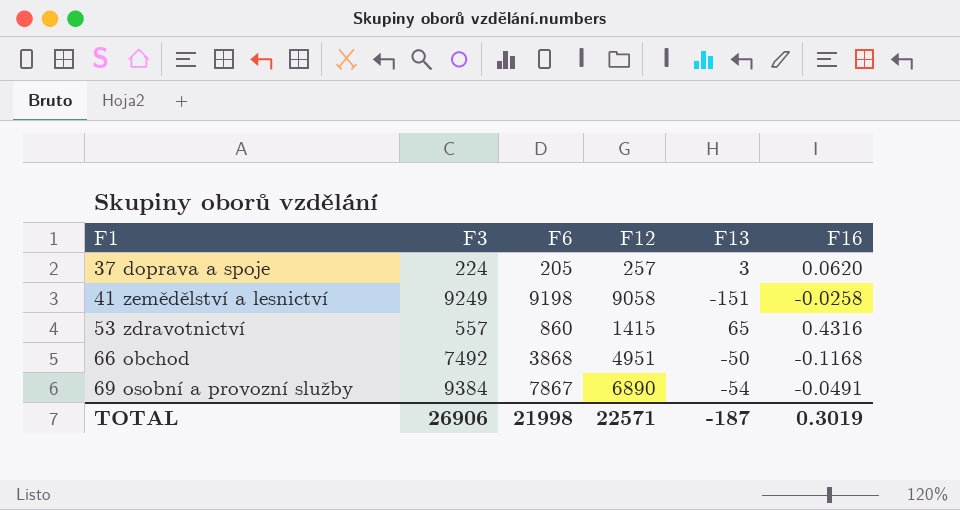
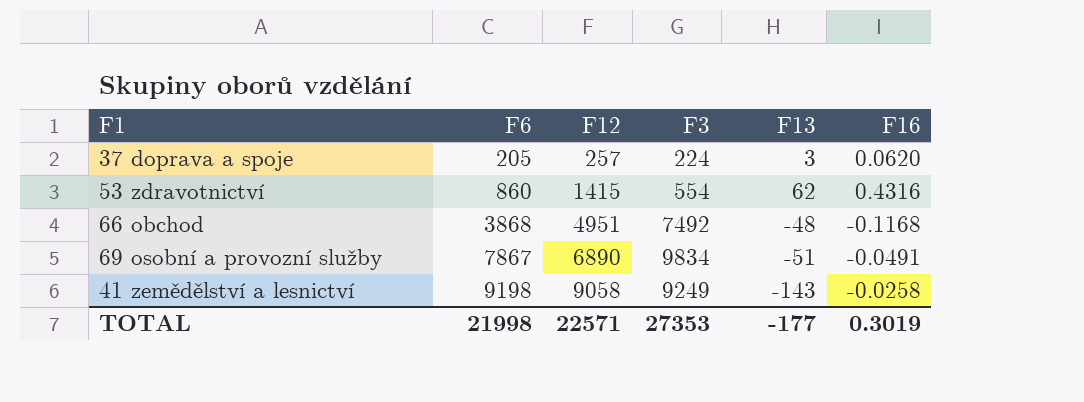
row order: F1 ascending -> F6 ascending
column F3 | position: 2 -> 4
53 zdravotnictví | F3: 557 -> 554
53 zdravotnictví | F13: 65 -> 62
66 obchod | F13: -50 -> -48
69 osobní a provozní služby | F3: 9384 -> 9834
69 osobní a provozní služby | F13: -54 -> -51
41 zemědělství a lesnictví | F13: -151 -> -143
TOTAL | F3: 26906 -> 27353
TOTAL | F13: -187 -> -177

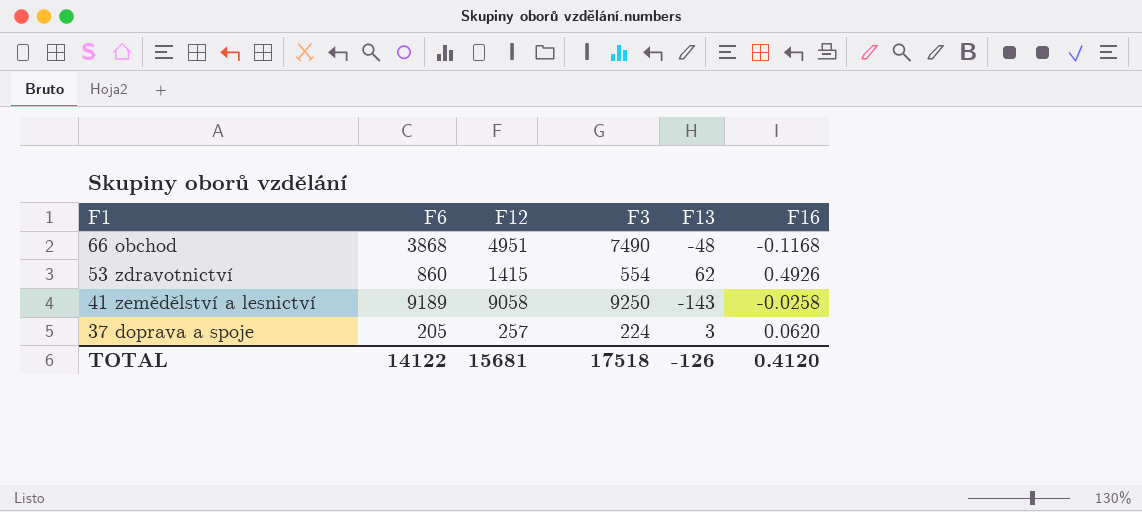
row order: F6 ascending -> F1 descending
row 69 osobní a provozní služby: 7867 | 6890 | 9834 | -51 | -0.0491 -> none
66 obchod | F3: 7492 -> 7490
53 zdravotnictví | F16: 0.4316 -> 0.4926
41 zemědělství a lesnictví | F6: 9198 -> 9189
41 zemědělství a lesnictví | F3: 9249 -> 9250
TOTAL | F6: 21998 -> 14122
TOTAL | F12: 22571 -> 15681
TOTAL | F3: 27353 -> 17518
TOTAL | F13: -177 -> -126
TOTAL | F16: 0.3019 -> 0.4120

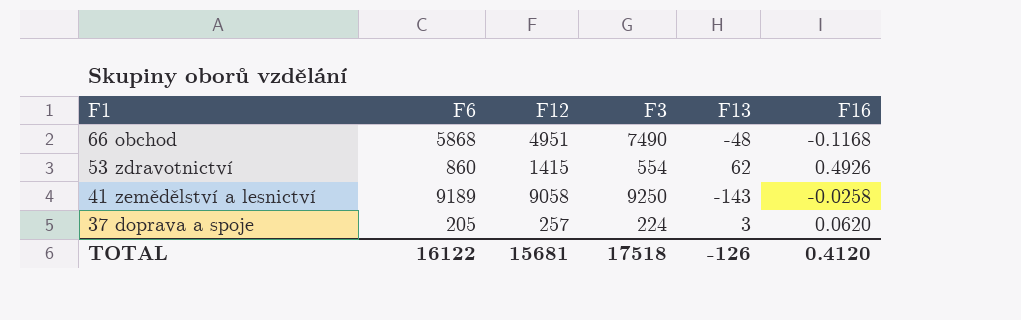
66 obchod | F6: 3868 -> 5868
TOTAL | F6: 14122 -> 16122

